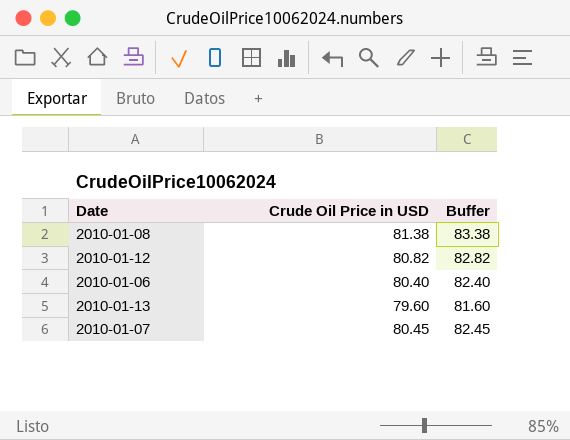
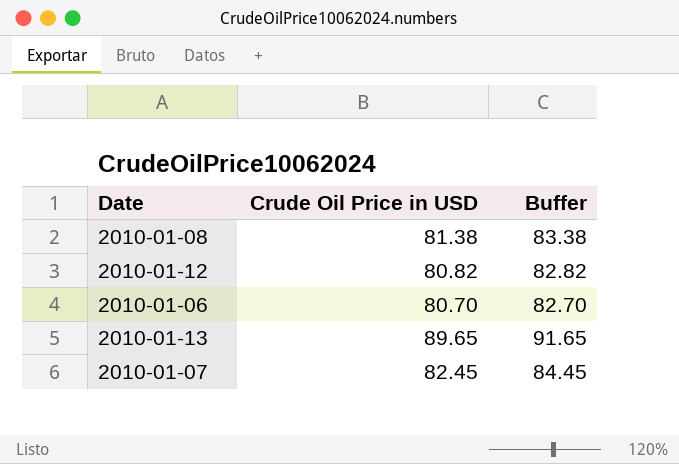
2010-01-06 | Crude Oil Price in USD: 80.40 -> 80.70
2010-01-06 | Buffer: 82.40 -> 82.70
2010-01-13 | Crude Oil Price in USD: 79.60 -> 89.65
2010-01-13 | Buffer: 81.60 -> 91.65
2010-01-07 | Crude Oil Price in USD: 80.45 -> 82.45
2010-01-07 | Buffer: 82.45 -> 84.45

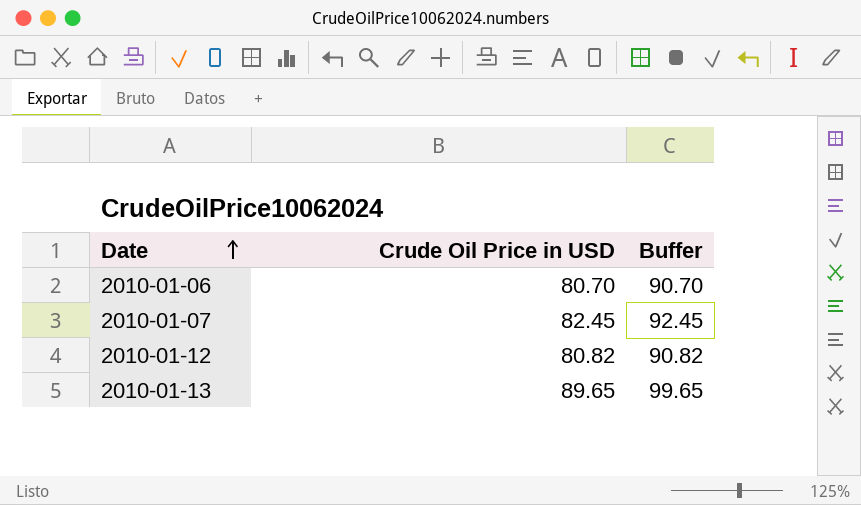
row order: none -> Date ascending
column Buffer | formula: [Crude Oil Price in USD] + 2 -> [Crude Oil Price in USD] + 10
row 2010-01-08: 81.38 | 83.38 -> none

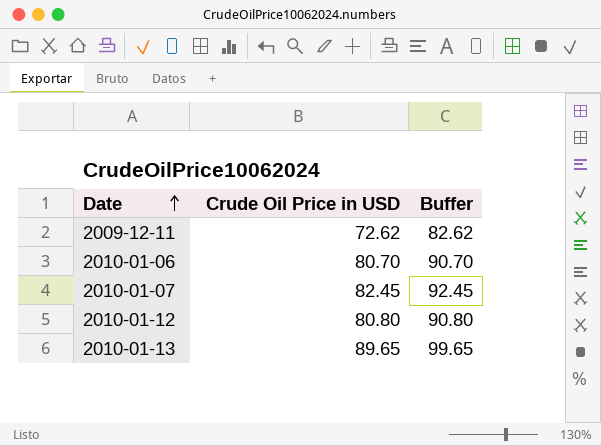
row 2009-12-11: none -> 72.62 | 82.62
2010-01-12 | Crude Oil Price in USD: 80.82 -> 80.80
2010-01-12 | Buffer: 90.82 -> 90.80

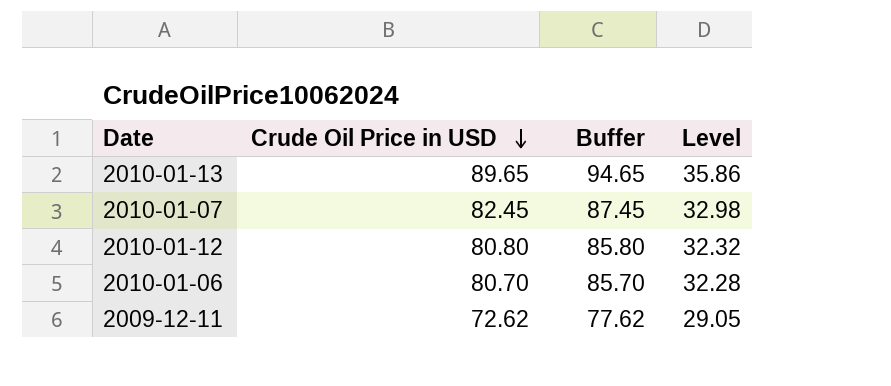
row order: Date ascending -> Crude Oil Price in USD descending
column Buffer | formula: [Crude Oil Price in USD] + 10 -> [Crude Oil Price in USD] + 5
column Level | formula: none -> [Crude Oil Price in USD] * 0.4

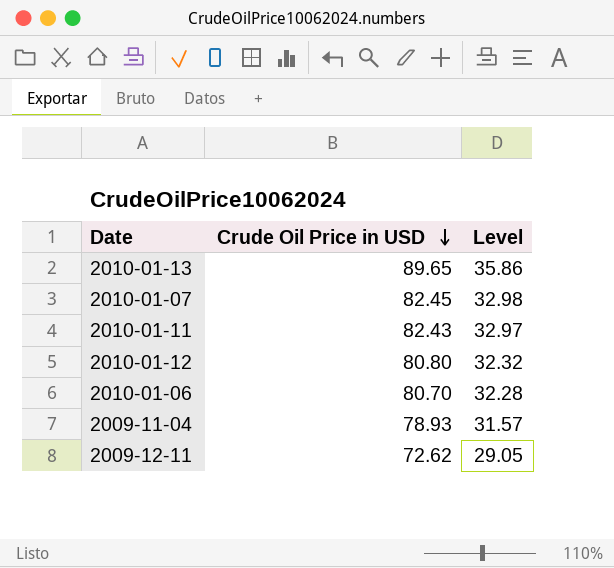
column Buffer | formula: [Crude Oil Price in USD] + 5 -> none
row 2010-01-11: none -> 82.43 | 32.97
row 2009-11-04: none -> 78.93 | 31.57

